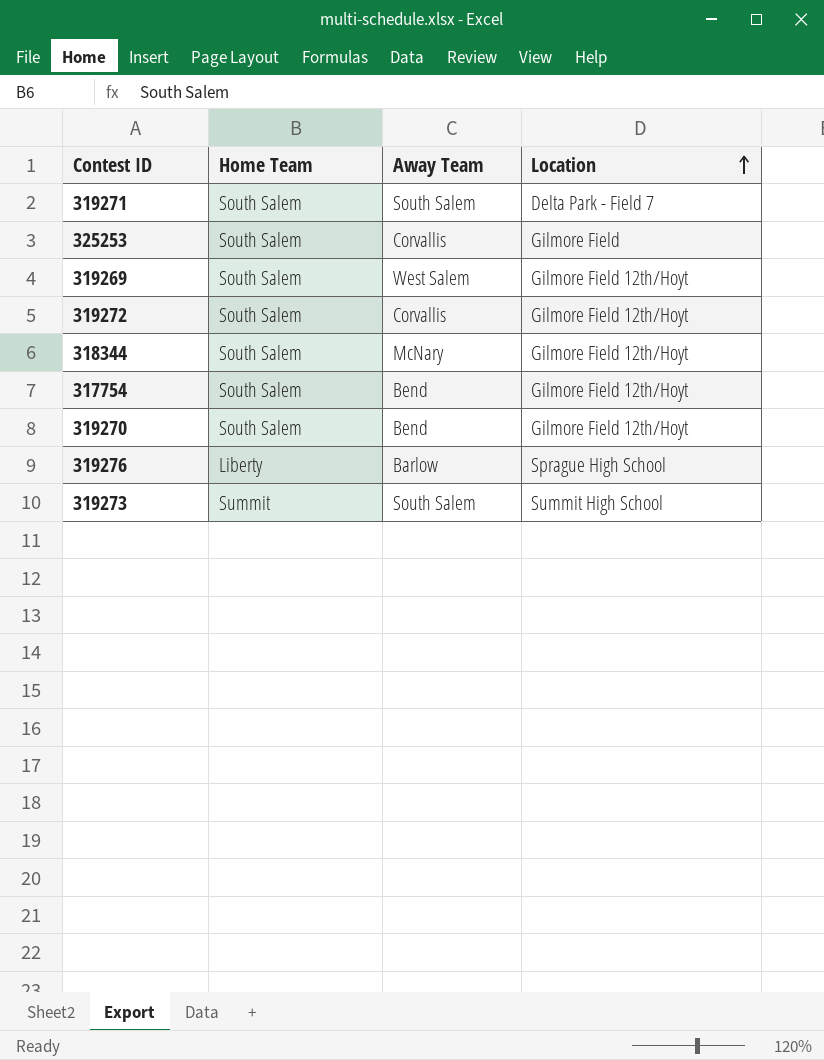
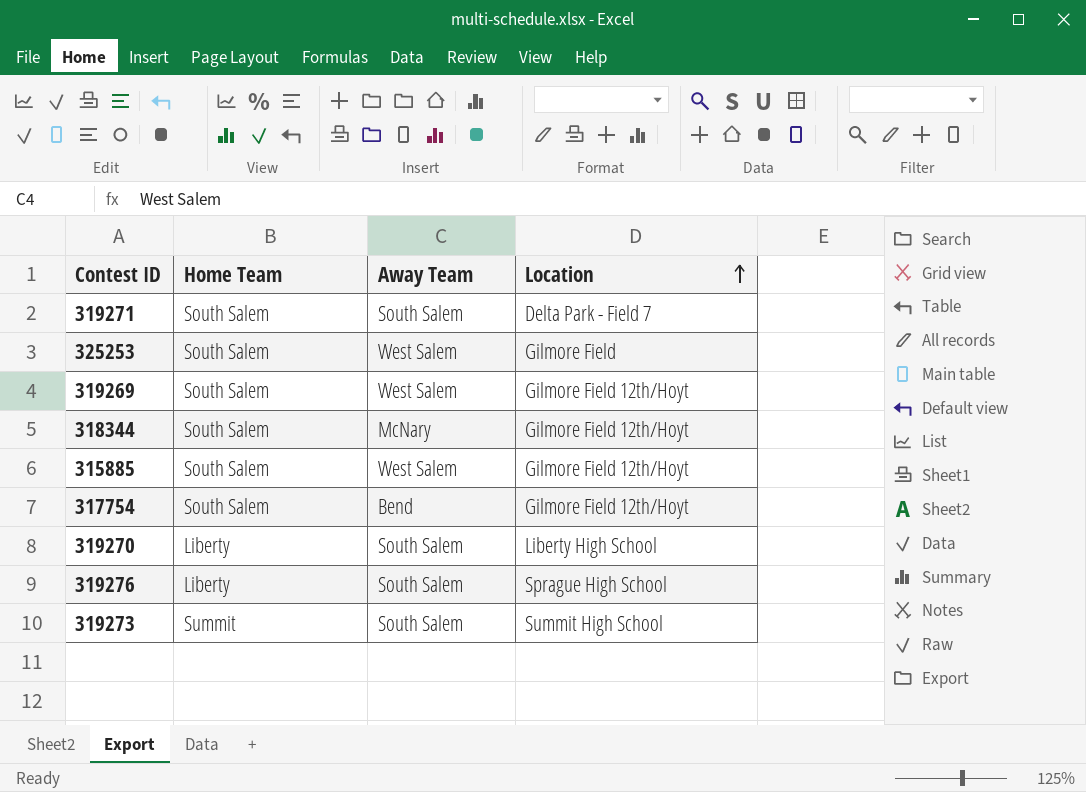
row 319272: South Salem | Corvallis | Gilmore Field 12th/Hoyt -> none
325253 | Away Team: Corvallis -> West Salem
row 315885: none -> South Salem | West Salem | Gilmore Field 12th/Hoyt
319270 | Home Team: South Salem -> Liberty
319270 | Away Team: Bend -> South Salem
319270 | Location: Gilmore Field 12th/Hoyt -> Liberty High School
319276 | Away Team: Barlow -> South Salem

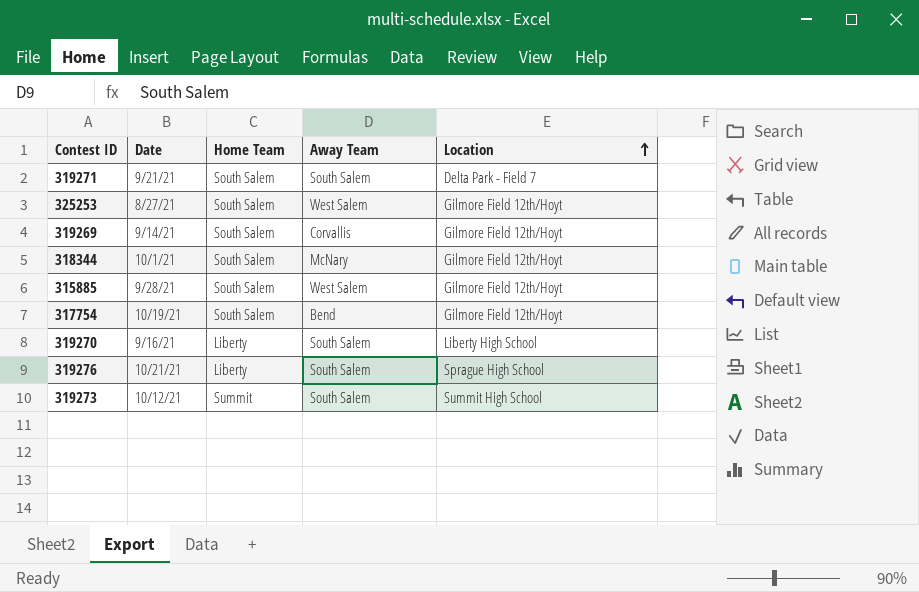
column Date | position: none -> 2
325253 | Location: Gilmore Field -> Gilmore Field 12th/Hoyt
319269 | Away Team: West Salem -> Corvallis

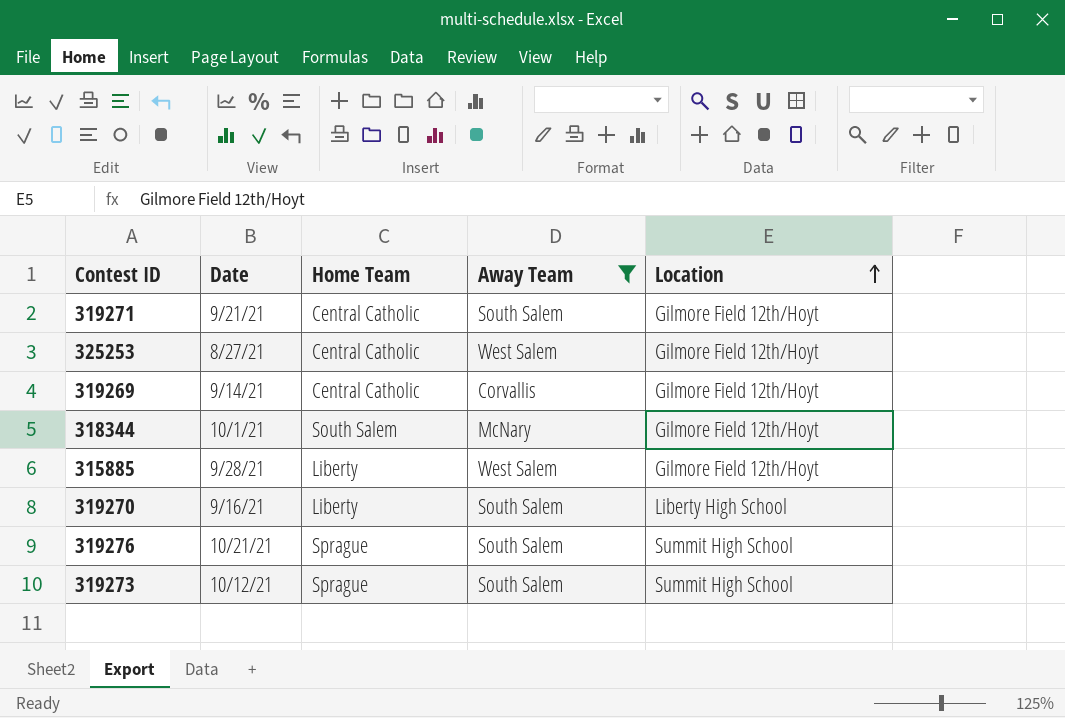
filter: none -> Away Team != Bend
319271 | Home Team: South Salem -> Central Catholic
319271 | Location: Delta Park - Field 7 -> Gilmore Field 12th/Hoyt
325253 | Home Team: South Salem -> Central Catholic
319269 | Home Team: South Salem -> Central Catholic
315885 | Home Team: South Salem -> Liberty
319276 | Home Team: Liberty -> Sprague
319276 | Location: Sprague High School -> Summit High School
319273 | Home Team: Summit -> Sprague

